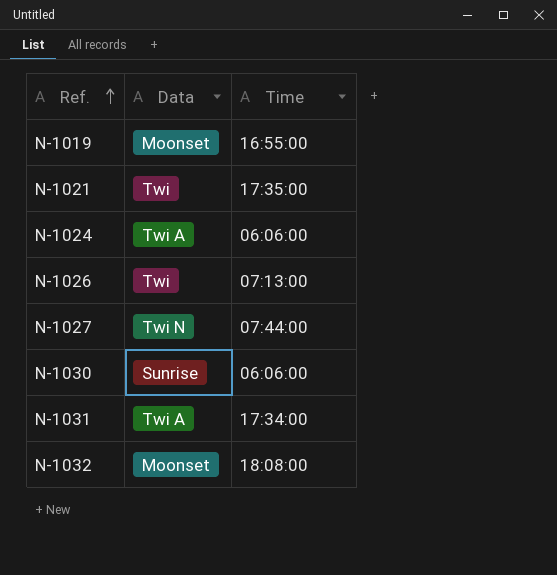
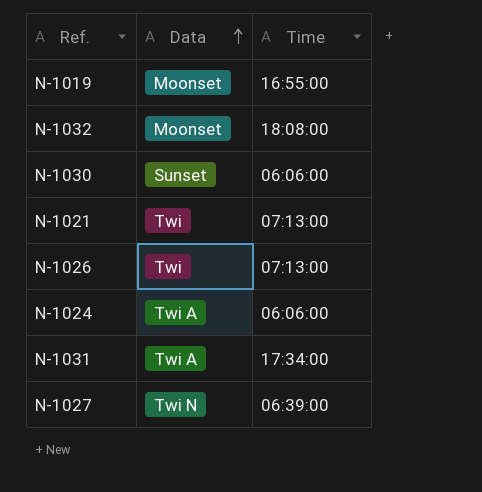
row order: Ref. ascending -> Data ascending
N-1030 | Data: Sunrise -> Sunset
N-1021 | Time: 17:35:00 -> 07:13:00
N-1027 | Time: 07:44:00 -> 06:39:00

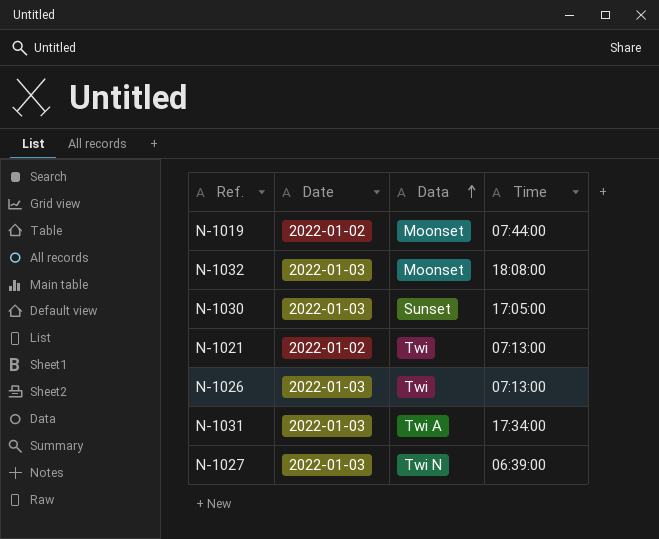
column Date | position: none -> 2
row N-1024: Twi A | 06:06:00 -> none
N-1019 | Time: 16:55:00 -> 07:44:00
N-1030 | Time: 06:06:00 -> 17:05:00

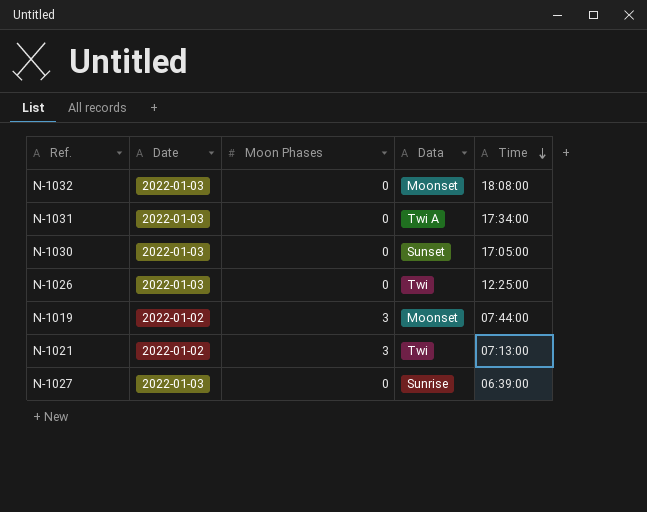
row order: Data ascending -> Time descending
column Moon Phases | position: none -> 3
N-1026 | Time: 07:13:00 -> 12:25:00
N-1027 | Data: Twi N -> Sunrise

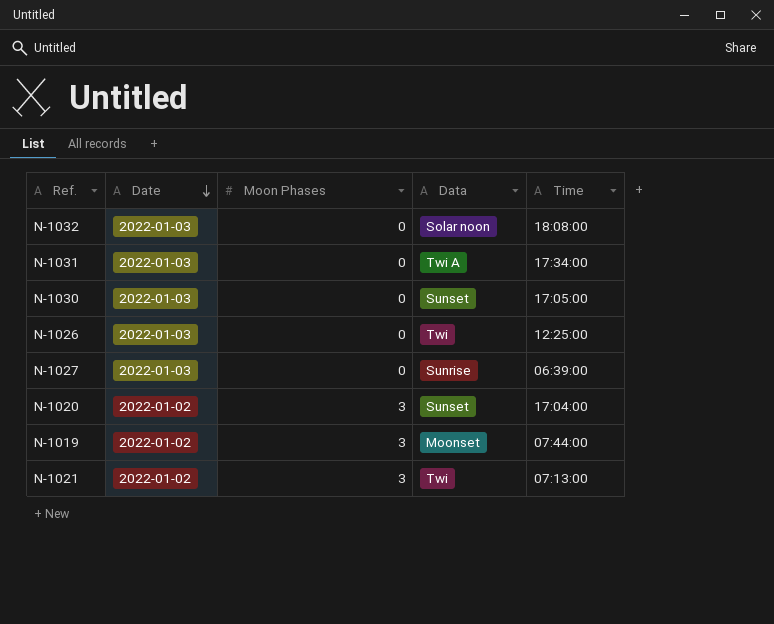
row order: Time descending -> Date descending
N-1032 | Data: Moonset -> Solar noon
row N-1020: none -> 2022-01-02 | 3 | Sunset | 17:04:00

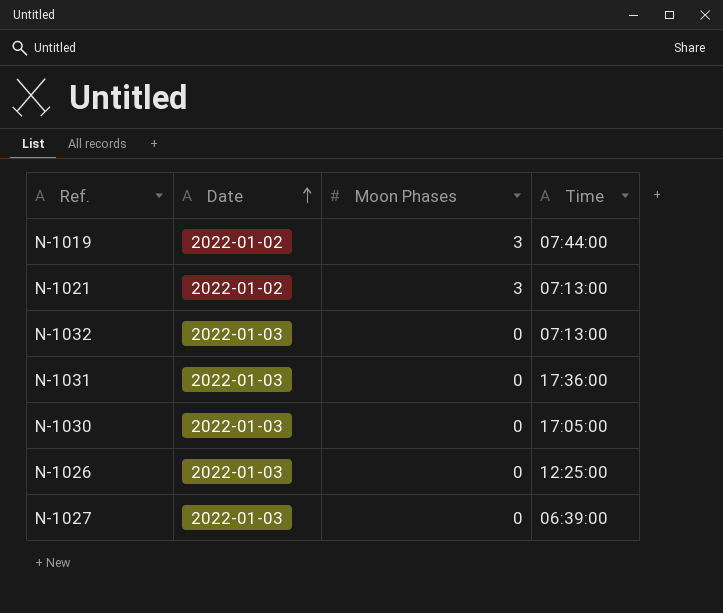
row order: Date descending -> Date ascending
column Data | position: 4 -> none
row N-1020: 2022-01-02 | 3 | Sunset | 17:04:00 -> none
N-1032 | Time: 18:08:00 -> 07:13:00
N-1031 | Time: 17:34:00 -> 17:36:00

